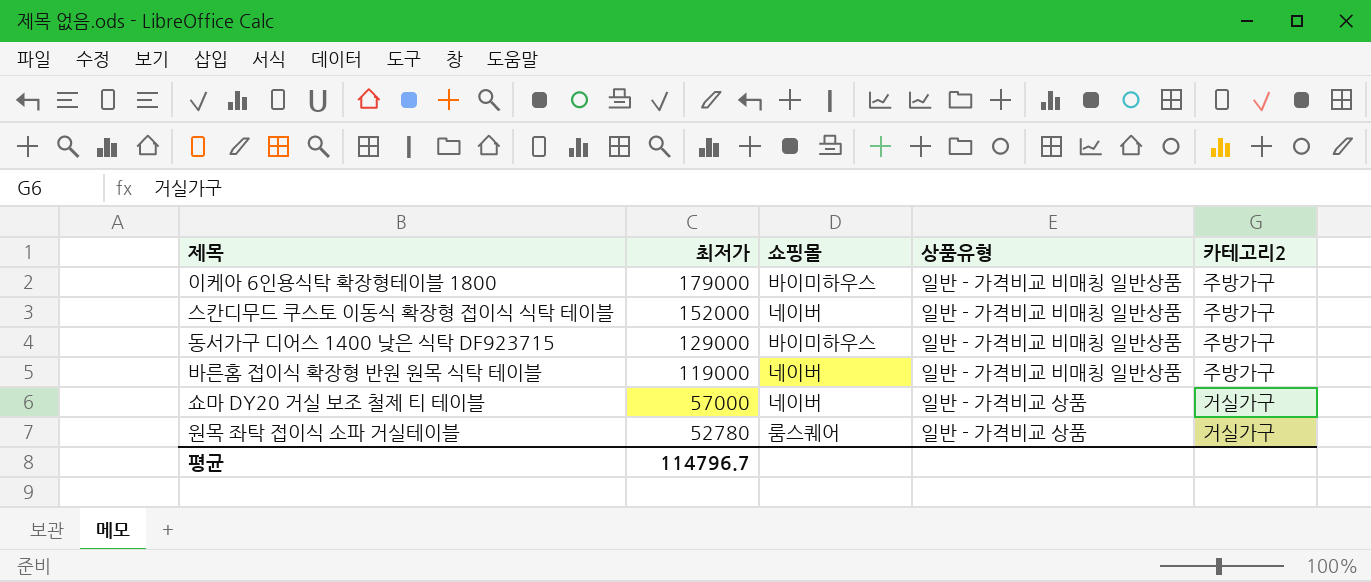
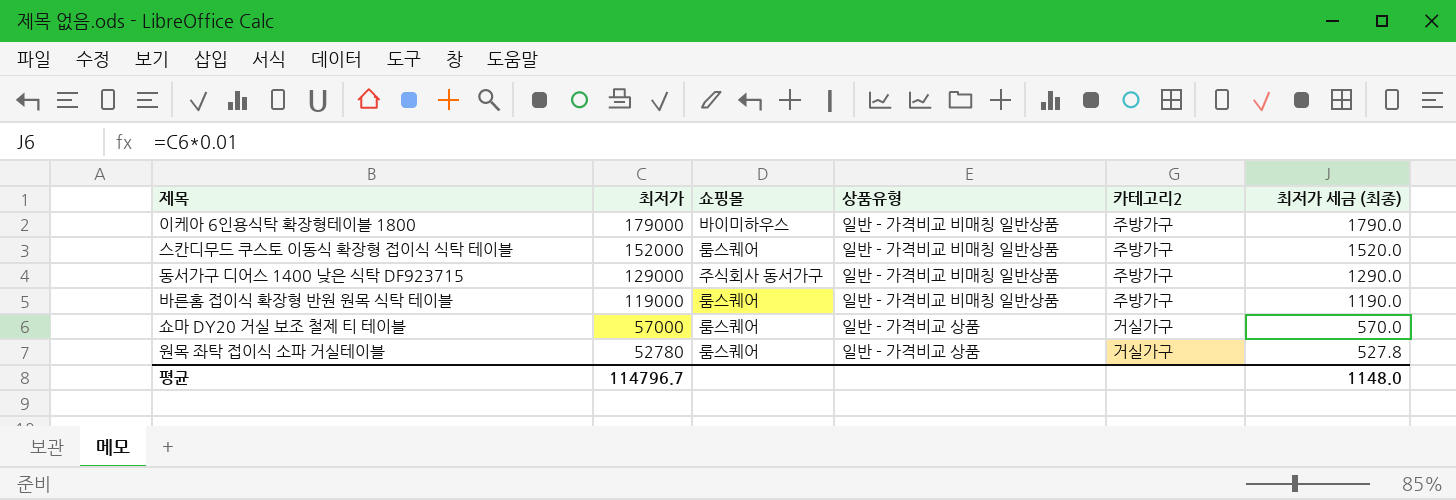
column 최저가 세금 (최종) | formula: none -> [최저가] * 0.01
스칸디무드 쿠스토 이동식 확장형 접이식 식탁 테이블 | 쇼핑몰: 네이버 -> 룸스퀘어
동서가구 디어스 1400 낮은 식탁 DF923715 | 쇼핑몰: 바이미하우스 -> 주식회사 동서가구
바른홈 접이식 확장형 반원 원목 식탁 테이블 | 쇼핑몰: 네이버 -> 룸스퀘어
쇼마 DY20 거실 보조 철제 티 테이블 | 쇼핑몰: 네이버 -> 룸스퀘어

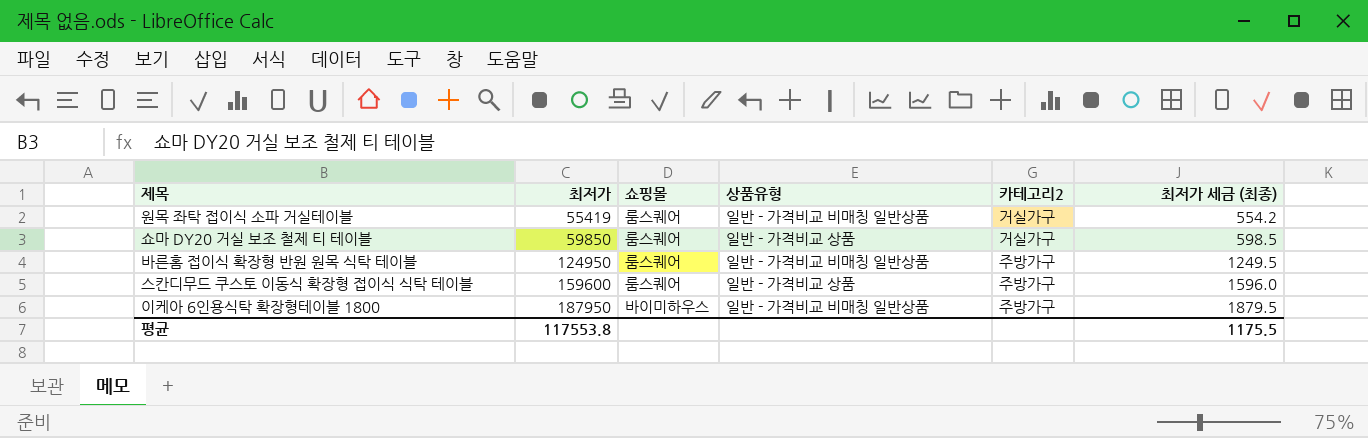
row order: 최저가 descending -> 최저가 ascending
row 동서가구 디어스 1400 낮은 식탁 DF923715: 129000 | 주식회사 동서가구 | 일반 - 가격비교 비매칭 일반상품 | 주방가구 | 1290.0 -> none
원목 좌탁 접이식 소파 거실테이블 | 최저가: 52780 -> 55419
원목 좌탁 접이식 소파 거실테이블 | 상품유형: 일반 - 가격비교 상품 -> 일반 - 가격비교 비매칭 일반상품
원목 좌탁 접이식 소파 거실테이블 | 최저가 세금 (최종): 527.8 -> 554.2
쇼마 DY20 거실 보조 철제 티 테이블 | 최저가: 57000 -> 59850
쇼마 DY20 거실 보조 철제 티 테이블 | 최저가 세금 (최종): 570.0 -> 598.5
바른홈 접이식 확장형 반원 원목 식탁 테이블 | 최저가: 119000 -> 124950
바른홈 접이식 확장형 반원 원목 식탁 테이블 | 최저가 세금 (최종): 1190.0 -> 1249.5
스칸디무드 쿠스토 이동식 확장형 접이식 식탁 테이블 | 최저가: 152000 -> 159600
스칸디무드 쿠스토 이동식 확장형 접이식 식탁 테이블 | 상품유형: 일반 - 가격비교 비매칭 일반상품 -> 일반 - 가격비교 상품
스칸디무드 쿠스토 이동식 확장형 접이식 식탁 테이블 | 최저가 세금 (최종): 1520.0 -> 1596.0
이케아 6인용식탁 확장형테이블 1800 | 최저가: 179000 -> 187950
이케아 6인용식탁 확장형테이블 1800 | 최저가 세금 (최종): 1790.0 -> 1879.5
평균 | 최저가: 114796.7 -> 117553.8
평균 | 최저가 세금 (최종): 1148.0 -> 1175.5

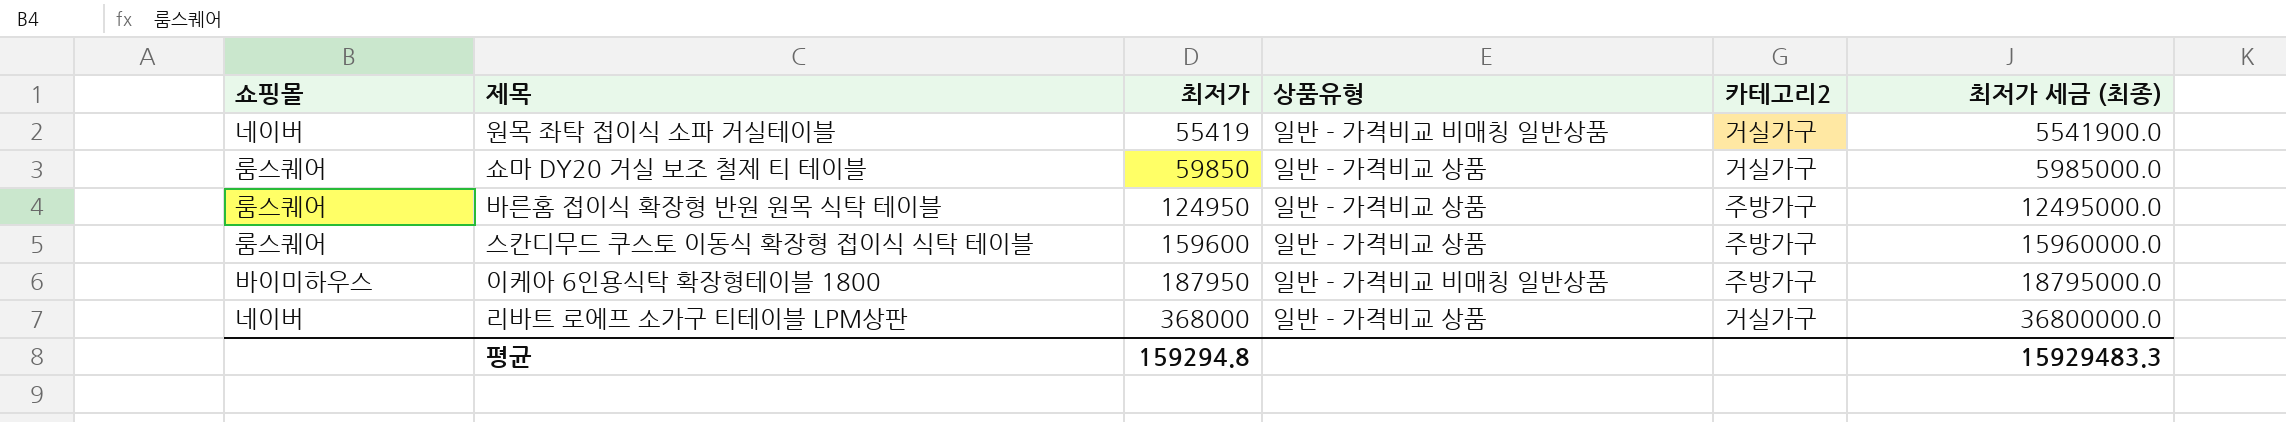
column 쇼핑몰 | position: 3 -> 1
column 최저가 세금 (최종) | formula: [최저가] * 0.01 -> [최저가] * 100
원목 좌탁 접이식 소파 거실테이블 | 쇼핑몰: 룸스퀘어 -> 네이버
바른홈 접이식 확장형 반원 원목 식탁 테이블 | 상품유형: 일반 - 가격비교 비매칭 일반상품 -> 일반 - 가격비교 상품
row 리바트 로에프 소가구 티테이블 LPM상판: none -> 네이버 | 368000 | 일반 - 가격비교 상품 | 거실가구 | 36800000.0
평균 | 최저가: 117553.8 -> 159294.8
평균 | 최저가 세금 (최종): 1175.5 -> 15929483.3

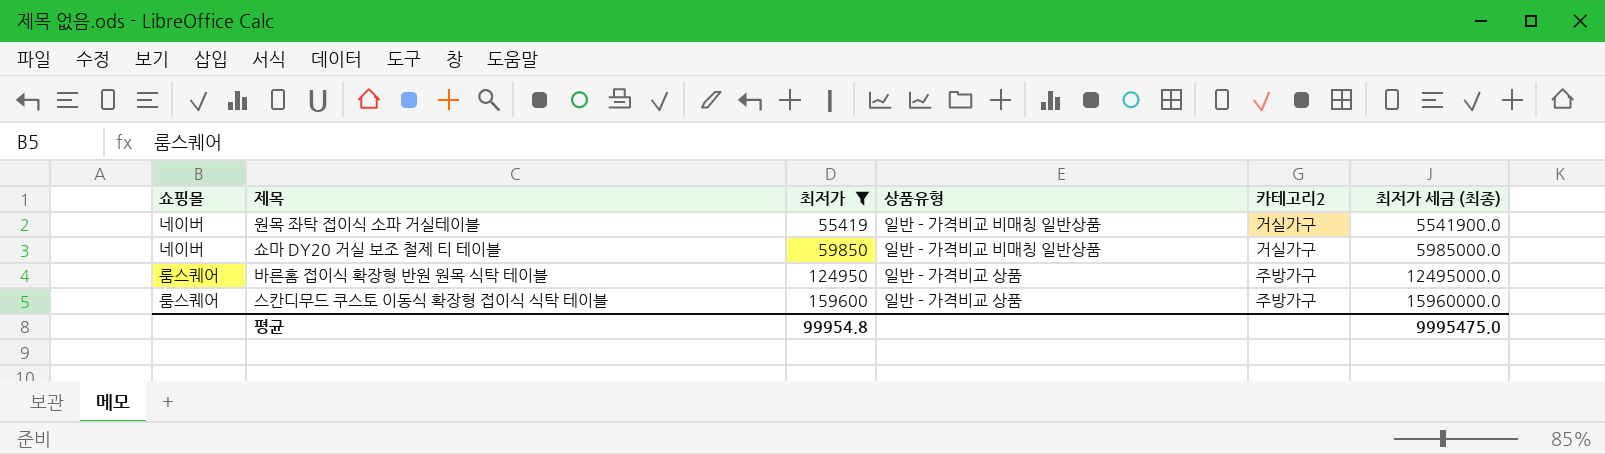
filter: none -> 최저가 <= 159600
쇼마 DY20 거실 보조 철제 티 테이블 | 쇼핑몰: 룸스퀘어 -> 네이버
쇼마 DY20 거실 보조 철제 티 테이블 | 상품유형: 일반 - 가격비교 상품 -> 일반 - 가격비교 비매칭 일반상품
평균 | 최저가: 159294.8 -> 99954.8
평균 | 최저가 세금 (최종): 15929483.3 -> 9995475.0

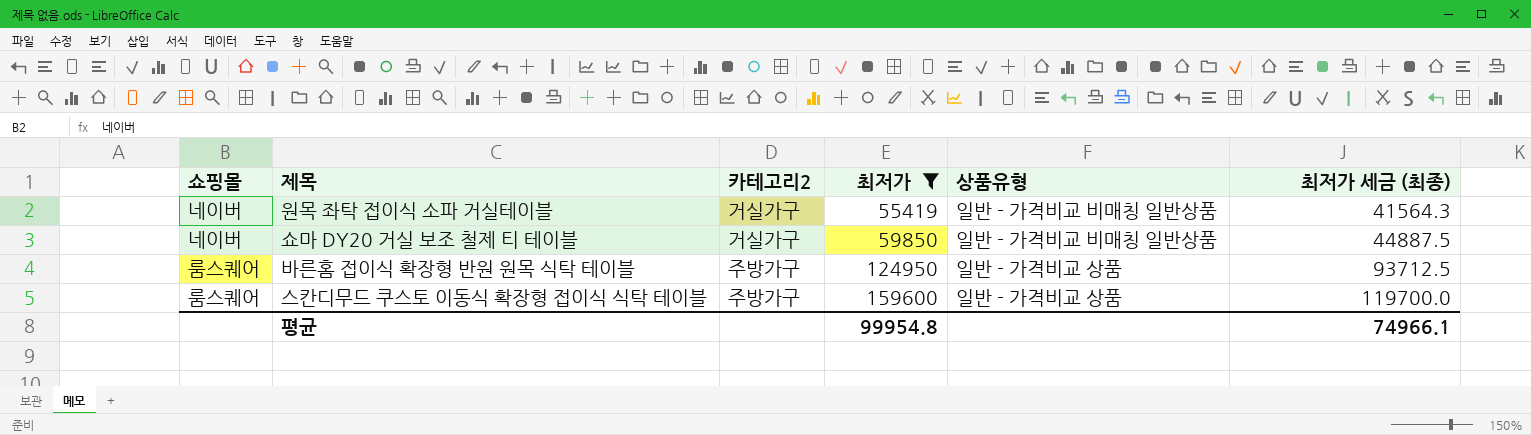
column 카테고리2 | position: 5 -> 3
column 최저가 세금 (최종) | formula: [최저가] * 100 -> [최저가] * 0.75
평균 | 최저가 세금 (최종): 9995475.0 -> 74966.1

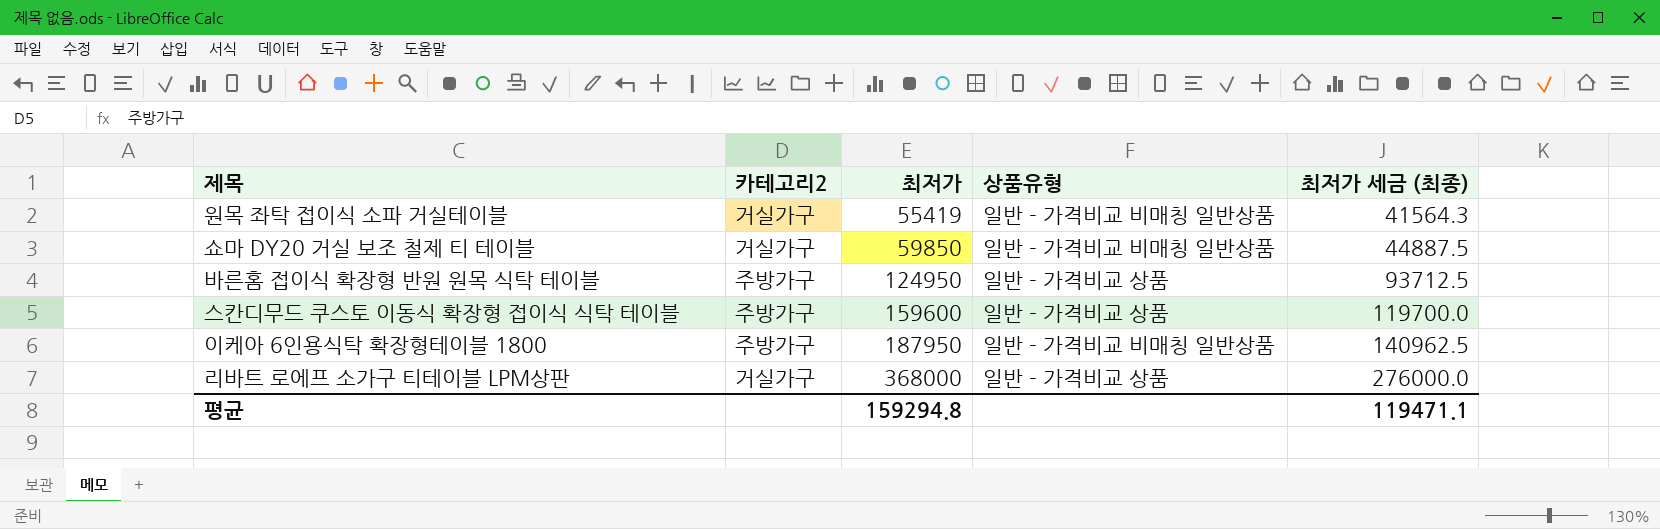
filter: 최저가 <= 159600 -> none
column 쇼핑몰 | position: 1 -> none
평균 | 최저가: 99954.8 -> 159294.8
평균 | 최저가 세금 (최종): 74966.1 -> 119471.1

